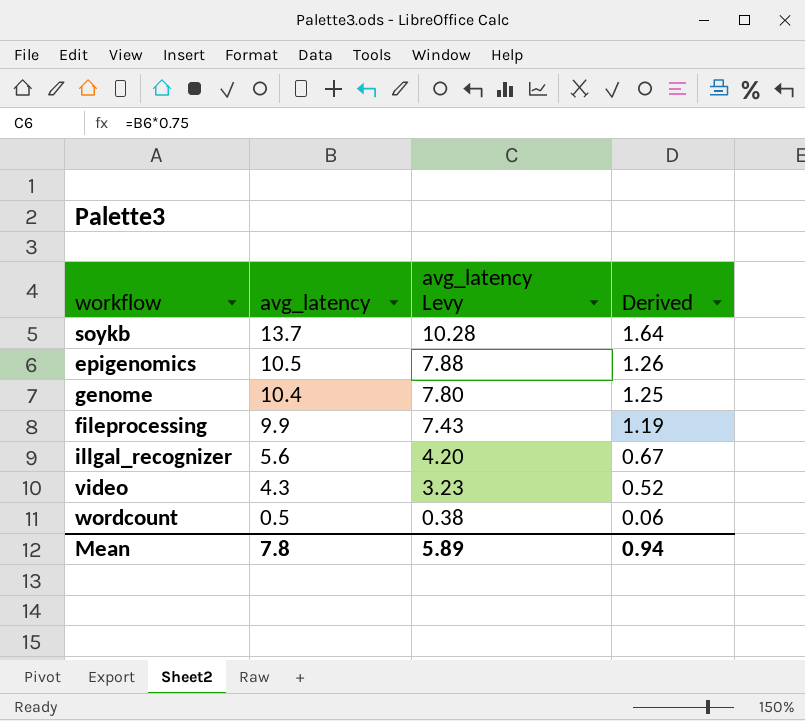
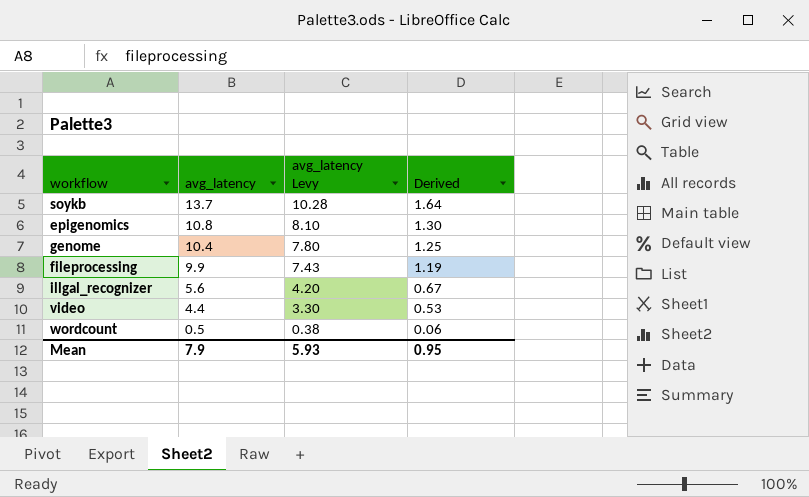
epigenomics | avg_latency: 10.5 -> 10.8
epigenomics | avg_latency Levy: 7.88 -> 8.10
epigenomics | Derived: 1.26 -> 1.30
video | avg_latency: 4.3 -> 4.4
video | avg_latency Levy: 3.23 -> 3.30
video | Derived: 0.52 -> 0.53
Mean | avg_latency: 7.8 -> 7.9
Mean | avg_latency Levy: 5.89 -> 5.93
Mean | Derived: 0.94 -> 0.95

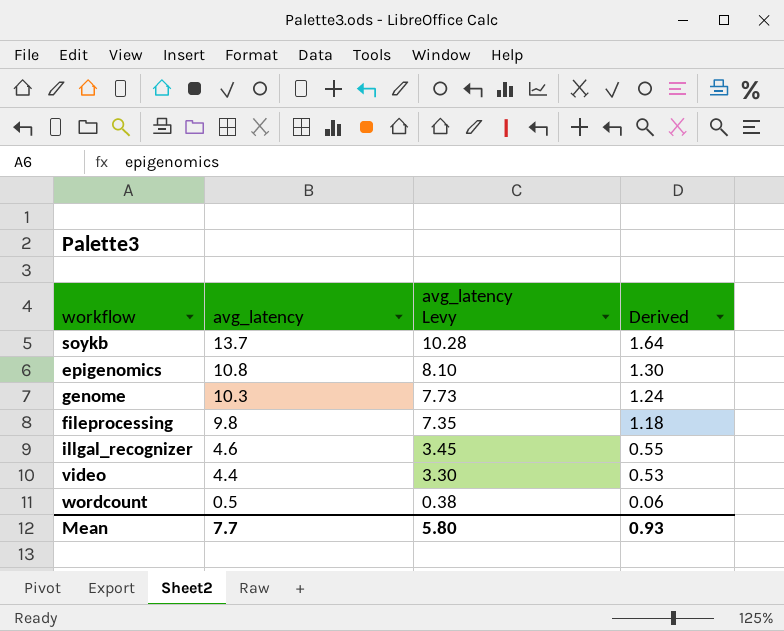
genome | avg_latency: 10.4 -> 10.3
genome | avg_latency Levy: 7.80 -> 7.73
genome | Derived: 1.25 -> 1.24
fileprocessing | avg_latency: 9.9 -> 9.8
fileprocessing | avg_latency Levy: 7.43 -> 7.35
fileprocessing | Derived: 1.19 -> 1.18
illgal_recognizer | avg_latency: 5.6 -> 4.6
illgal_recognizer | avg_latency Levy: 4.20 -> 3.45
illgal_recognizer | Derived: 0.67 -> 0.55
Mean | avg_latency: 7.9 -> 7.7
Mean | avg_latency Levy: 5.93 -> 5.80
Mean | Derived: 0.95 -> 0.93

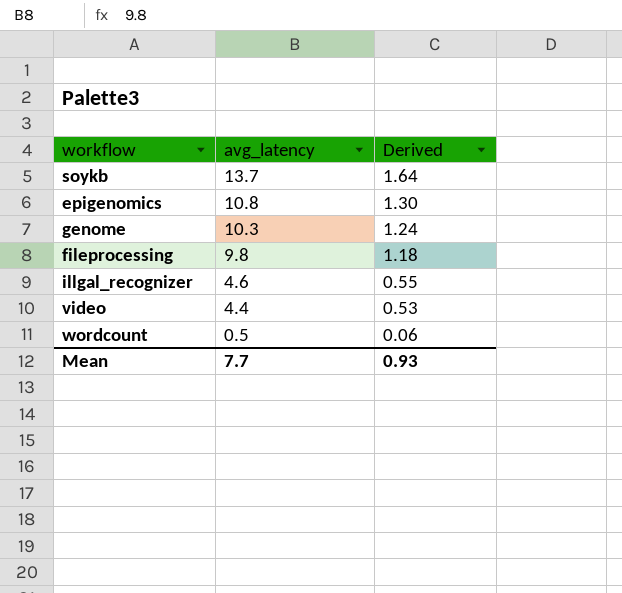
column avg_latency Levy | formula: [avg_latency] * 0.75 -> none

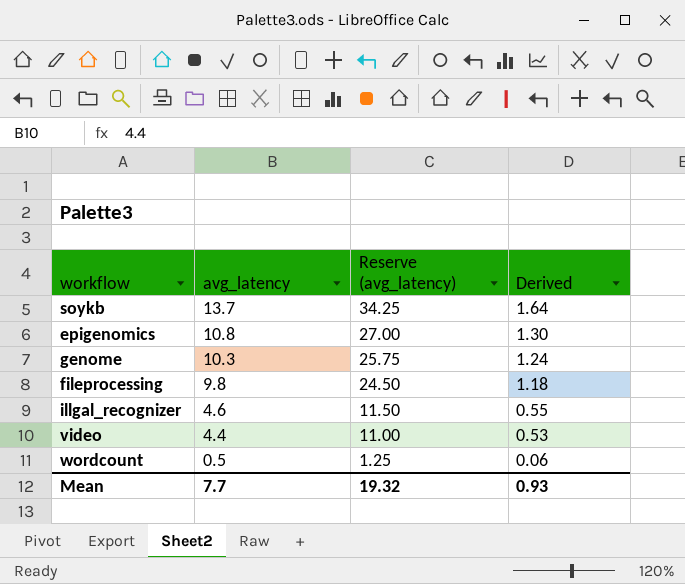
column Reserve (avg_latency) | formula: none -> [avg_latency] * 2.5

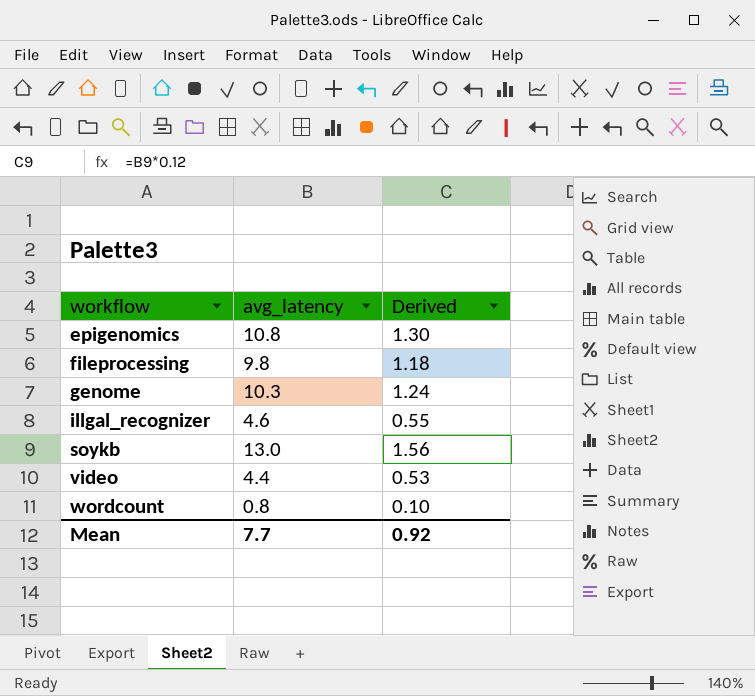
row order: avg_latency descending -> workflow ascending
column Reserve (avg_latency) | formula: [avg_latency] * 2.5 -> none
soykb | avg_latency: 13.7 -> 13.0
soykb | Derived: 1.64 -> 1.56
wordcount | avg_latency: 0.5 -> 0.8
wordcount | Derived: 0.06 -> 0.10
Mean | Derived: 0.93 -> 0.92

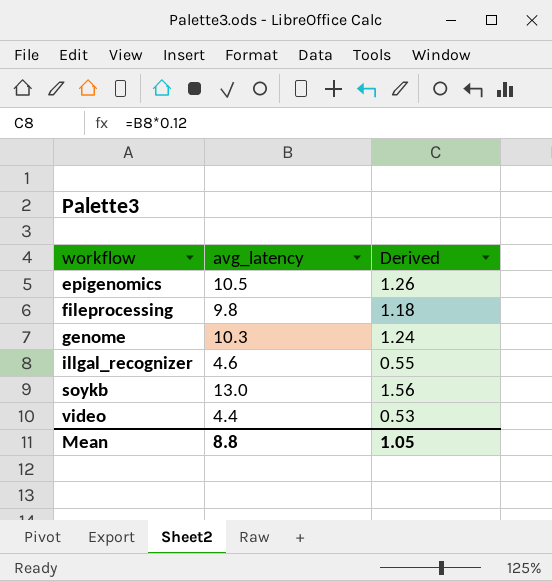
row wordcount: 0.8 | 0.10 -> none
epigenomics | avg_latency: 10.8 -> 10.5
epigenomics | Derived: 1.30 -> 1.26
Mean | avg_latency: 7.7 -> 8.8
Mean | Derived: 0.92 -> 1.05

